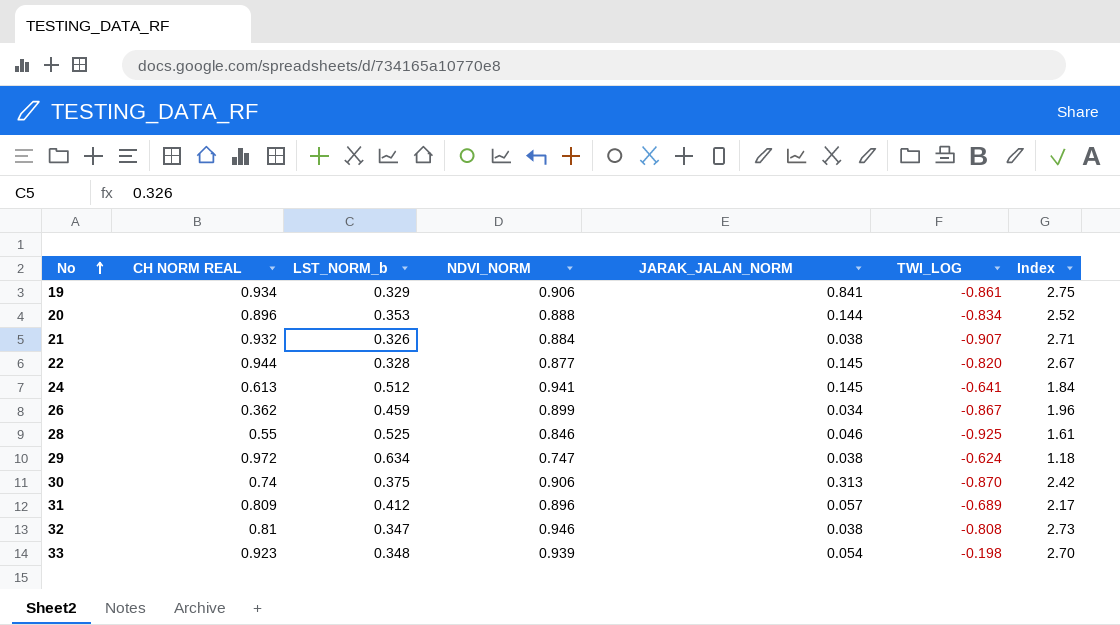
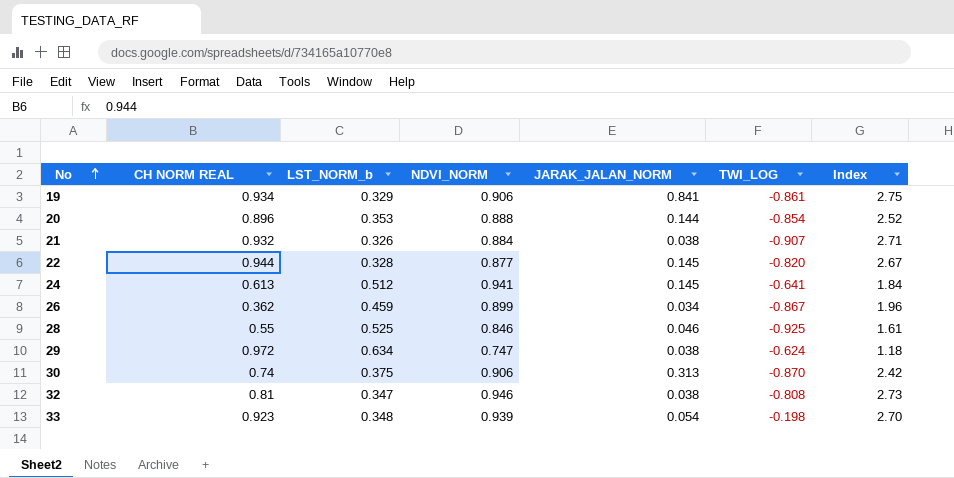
row 31: 0.809 | 0.412 | 0.896 | 0.057 | -0.689 | 2.17 -> none
20 | TWI_LOG: -0.834 -> -0.854

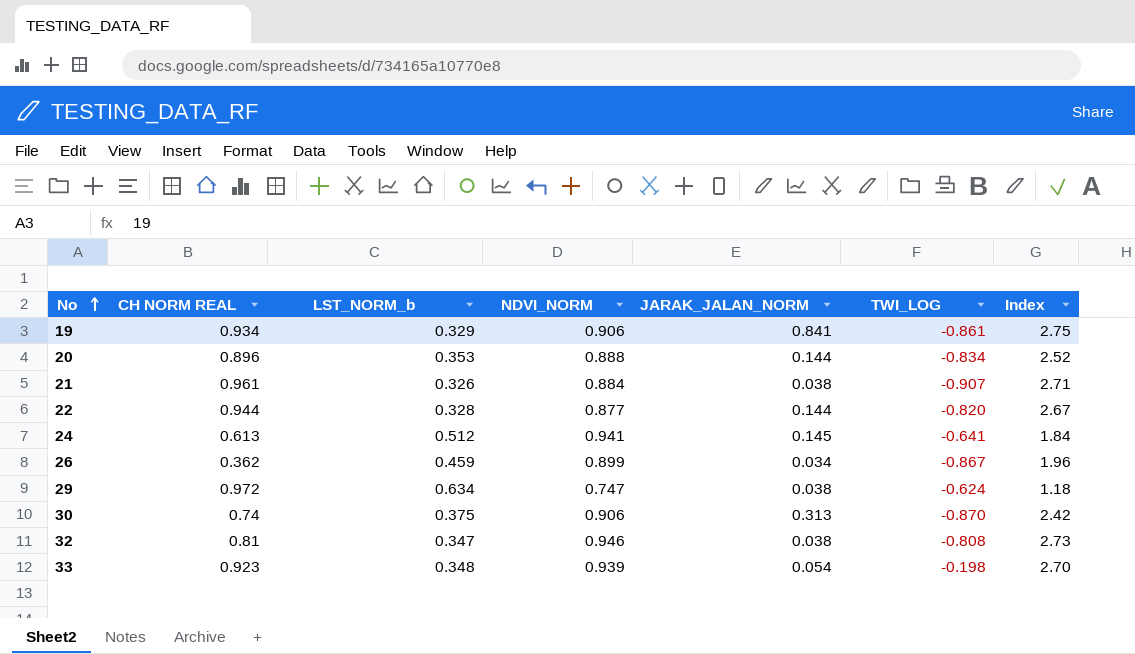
row 28: 0.55 | 0.525 | 0.846 | 0.046 | -0.925 | 1.61 -> none
20 | TWI_LOG: -0.854 -> -0.834
21 | CH NORM REAL: 0.932 -> 0.961
22 | JARAK_JALAN_NORM: 0.145 -> 0.144

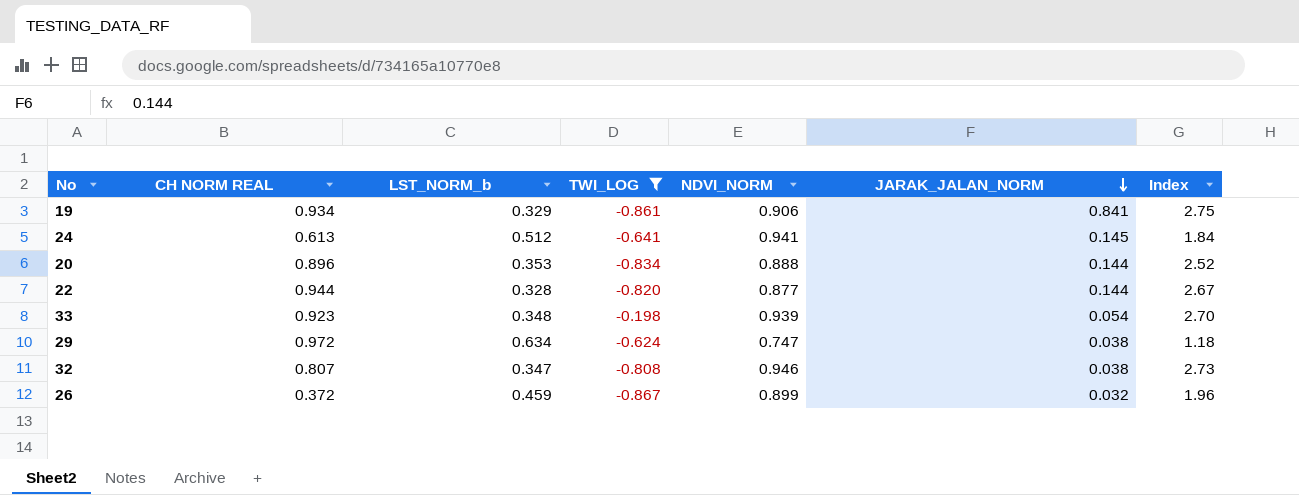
filter: none -> TWI_LOG >= -0.867
row order: No ascending -> JARAK_JALAN_NORM descending
column TWI_LOG | position: 6 -> 4
32 | CH NORM REAL: 0.81 -> 0.807
26 | CH NORM REAL: 0.362 -> 0.372
26 | JARAK_JALAN_NORM: 0.034 -> 0.032

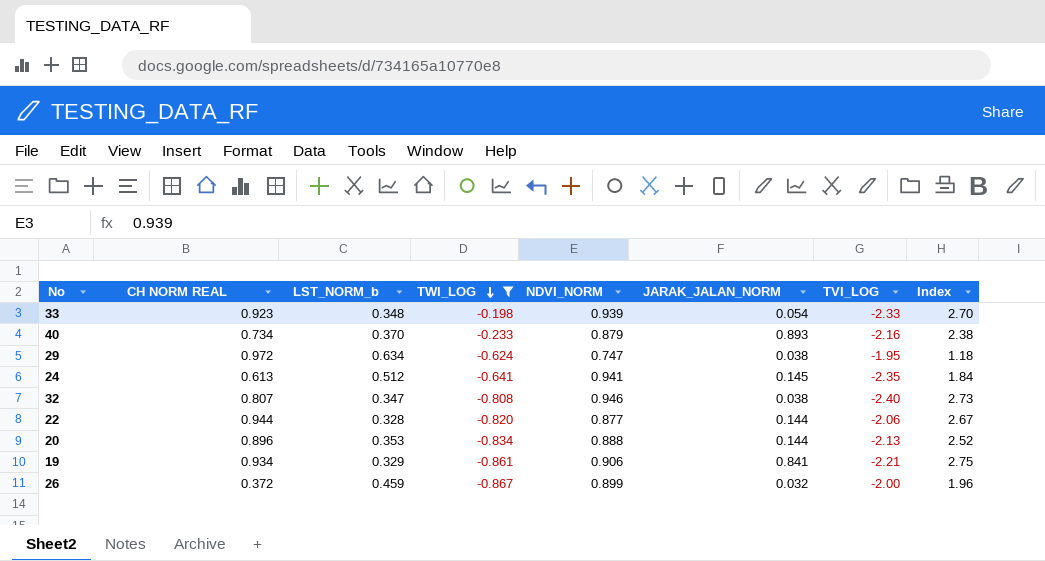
row order: JARAK_JALAN_NORM descending -> TWI_LOG descending
column TVI_LOG | position: none -> 7
row 40: none -> 0.734 | 0.370 | -0.233 | 0.879 | 0.893 | -2.16 | 2.38

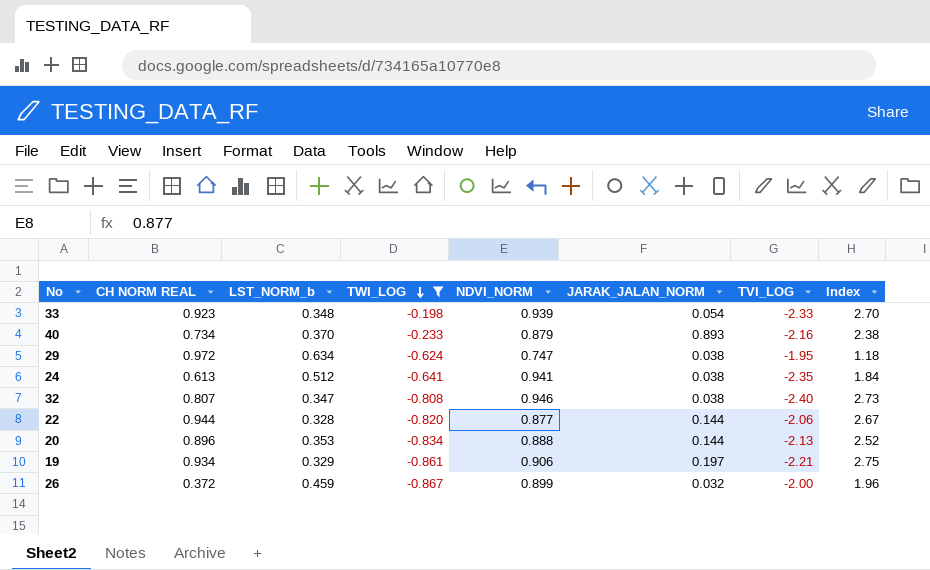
24 | JARAK_JALAN_NORM: 0.145 -> 0.038
19 | JARAK_JALAN_NORM: 0.841 -> 0.197

